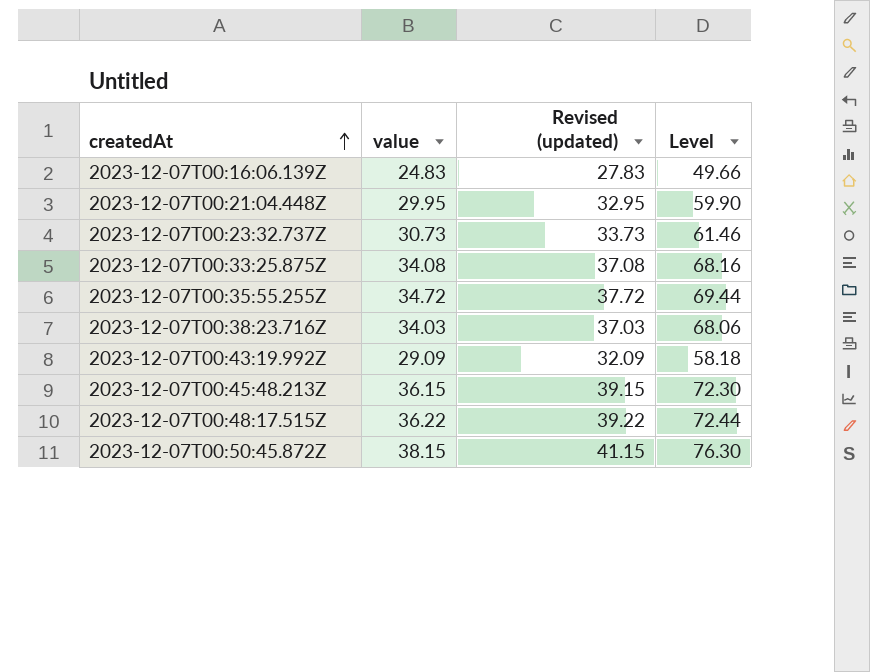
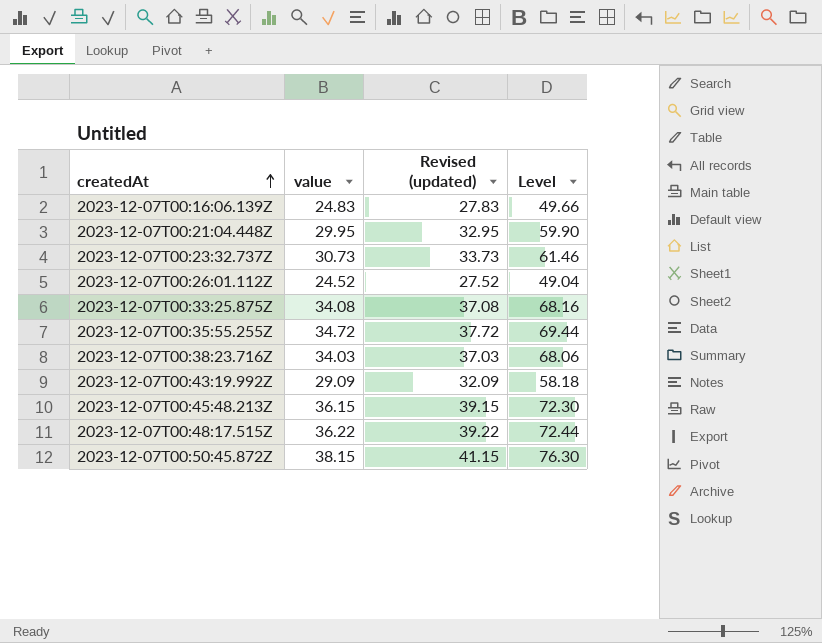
row 2023-12-07T00:26:01.112Z: none -> 24.52 | 27.52 | 49.04

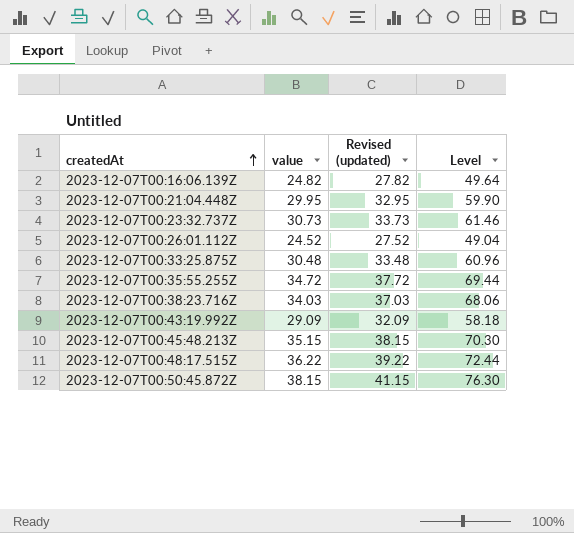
2023-12-07T00:16:06.139Z | value: 24.83 -> 24.82
2023-12-07T00:16:06.139Z | Revised (updated): 27.83 -> 27.82
2023-12-07T00:16:06.139Z | Level: 49.66 -> 49.64
2023-12-07T00:33:25.875Z | value: 34.08 -> 30.48
2023-12-07T00:33:25.875Z | Revised (updated): 37.08 -> 33.48
2023-12-07T00:33:25.875Z | Level: 68.16 -> 60.96
2023-12-07T00:45:48.213Z | value: 36.15 -> 35.15
2023-12-07T00:45:48.213Z | Revised (updated): 39.15 -> 38.15
2023-12-07T00:45:48.213Z | Level: 72.30 -> 70.30

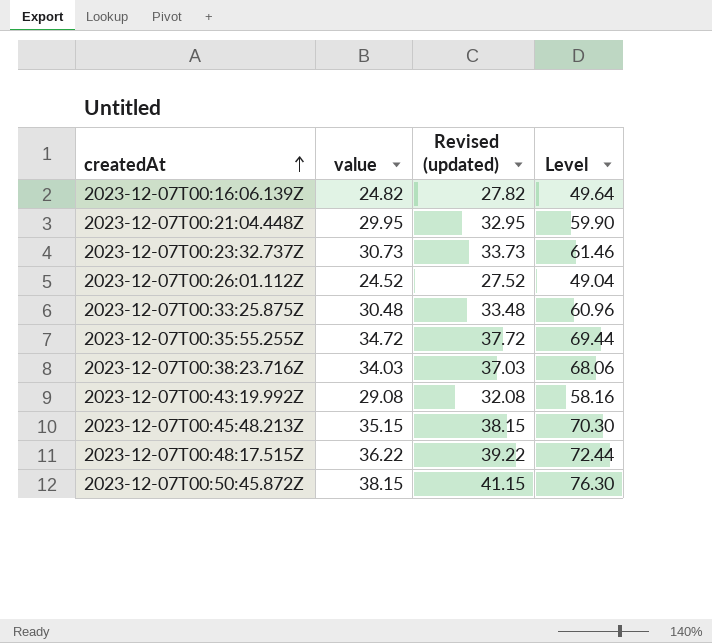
2023-12-07T00:43:19.992Z | value: 29.09 -> 29.08
2023-12-07T00:43:19.992Z | Revised (updated): 32.09 -> 32.08
2023-12-07T00:43:19.992Z | Level: 58.18 -> 58.16

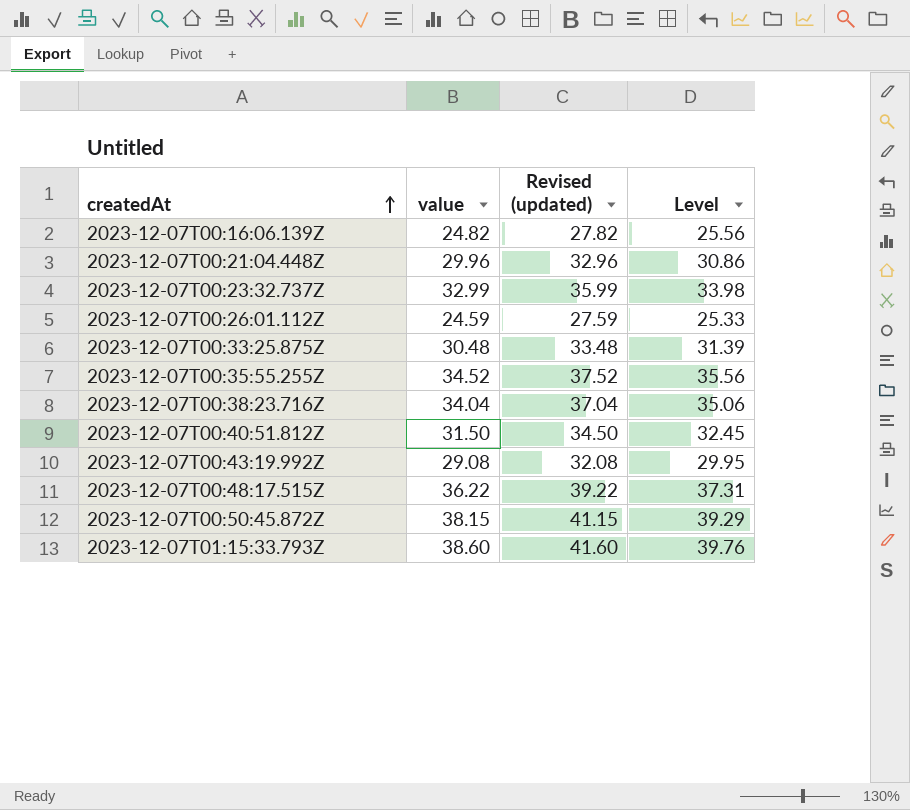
column Level | formula: [value] * 2 -> [value] * 1.03
row 2023-12-07T00:45:48.213Z: 35.15 | 38.15 | 70.30 -> none
2023-12-07T00:21:04.448Z | value: 29.95 -> 29.96
2023-12-07T00:21:04.448Z | Revised (updated): 32.95 -> 32.96
2023-12-07T00:23:32.737Z | value: 30.73 -> 32.99
2023-12-07T00:23:32.737Z | Revised (updated): 33.73 -> 35.99
2023-12-07T00:26:01.112Z | value: 24.52 -> 24.59
2023-12-07T00:26:01.112Z | Revised (updated): 27.52 -> 27.59
2023-12-07T00:35:55.255Z | value: 34.72 -> 34.52
2023-12-07T00:35:55.255Z | Revised (updated): 37.72 -> 37.52
2023-12-07T00:38:23.716Z | value: 34.03 -> 34.04
2023-12-07T00:38:23.716Z | Revised (updated): 37.03 -> 37.04
row 2023-12-07T00:40:51.812Z: none -> 31.50 | 34.50 | 32.45
row 2023-12-07T01:15:33.793Z: none -> 38.60 | 41.60 | 39.76

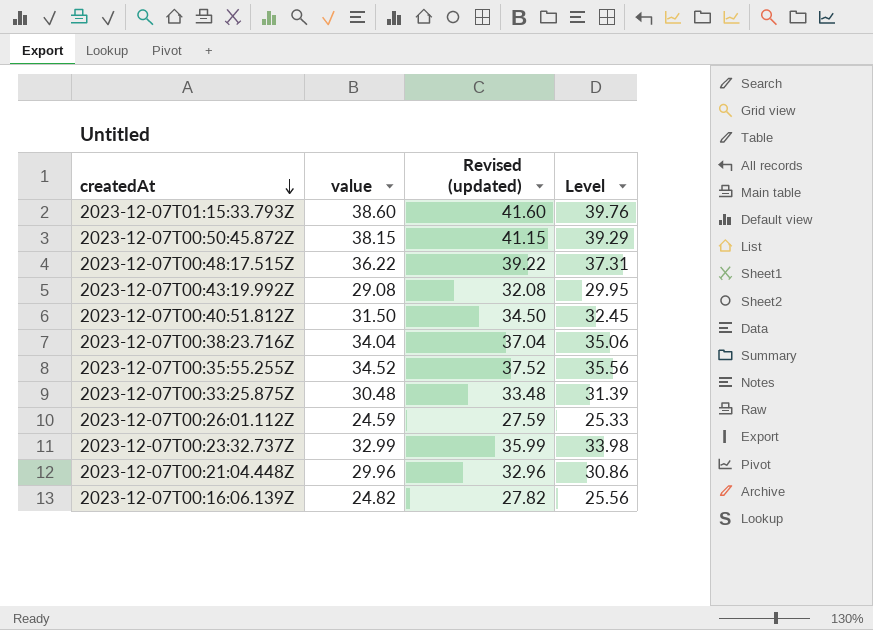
row order: createdAt ascending -> createdAt descending

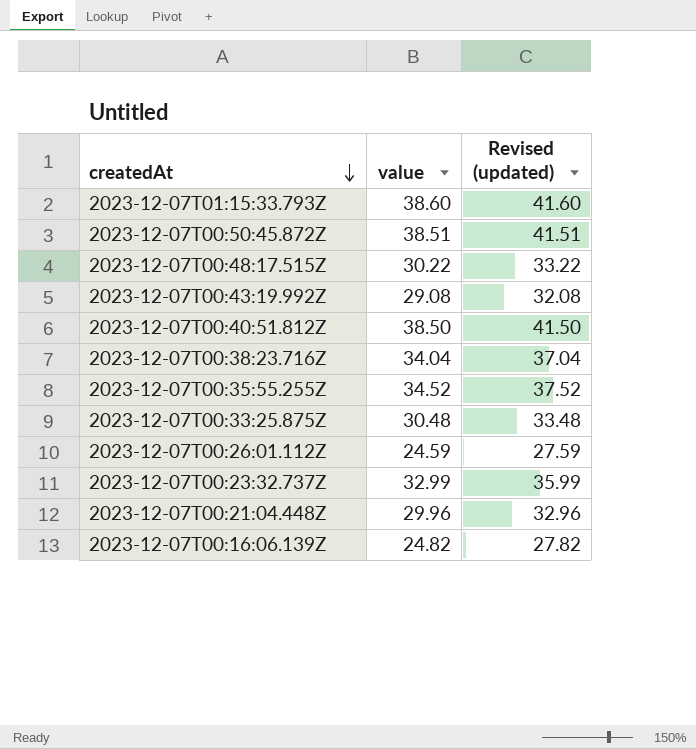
column Level | formula: [value] * 1.03 -> none
2023-12-07T00:50:45.872Z | value: 38.15 -> 38.51
2023-12-07T00:50:45.872Z | Revised (updated): 41.15 -> 41.51
2023-12-07T00:48:17.515Z | value: 36.22 -> 30.22
2023-12-07T00:48:17.515Z | Revised (updated): 39.22 -> 33.22
2023-12-07T00:40:51.812Z | value: 31.50 -> 38.50
2023-12-07T00:40:51.812Z | Revised (updated): 34.50 -> 41.50

